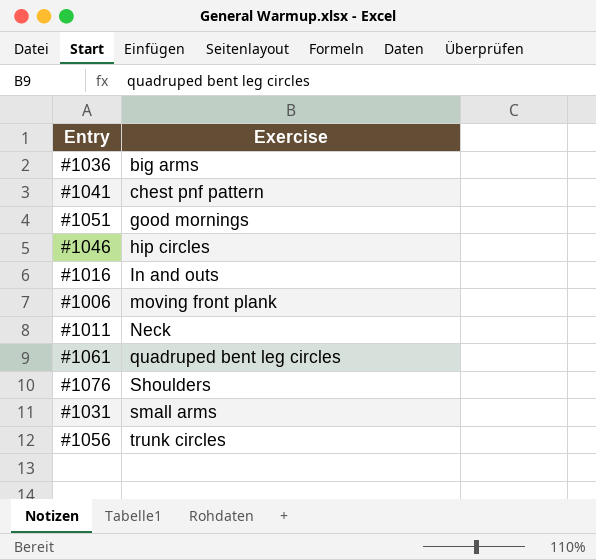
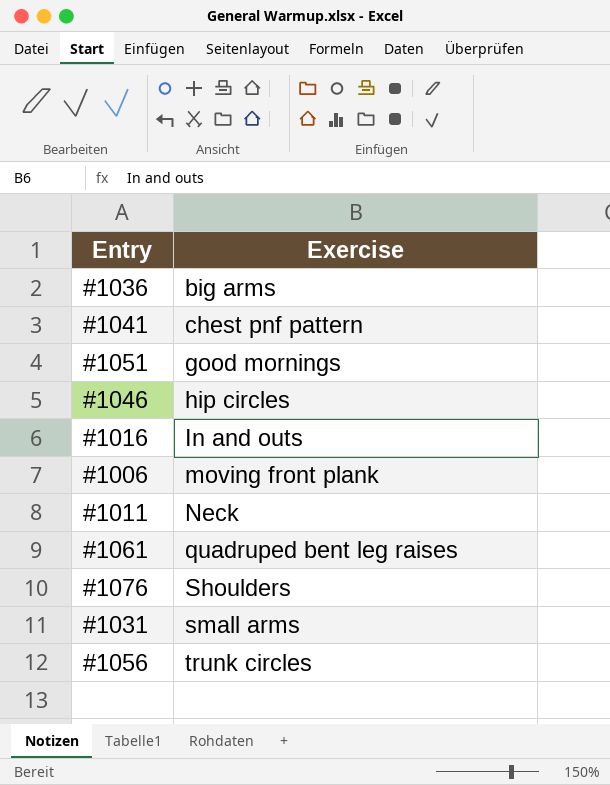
#1061 | Exercise: quadruped bent leg circles -> quadruped bent leg raises

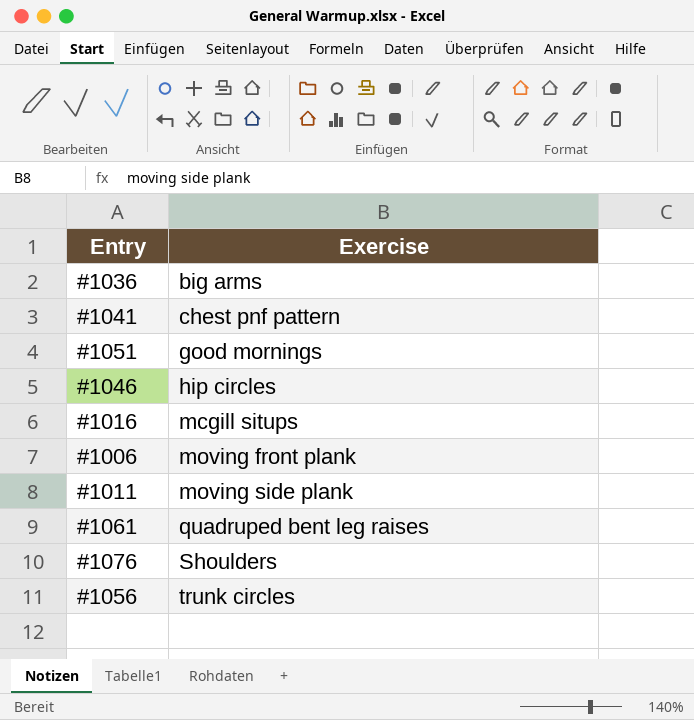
row #1031: small arms -> none
#1016 | Exercise: In and outs -> mcgill situps
#1011 | Exercise: Neck -> moving side plank

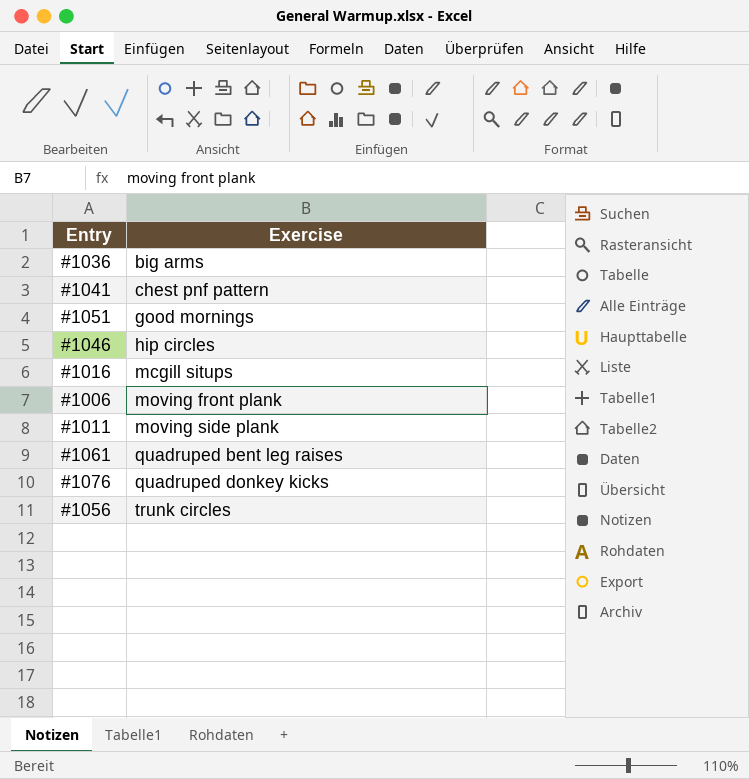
#1076 | Exercise: Shoulders -> quadruped donkey kicks

